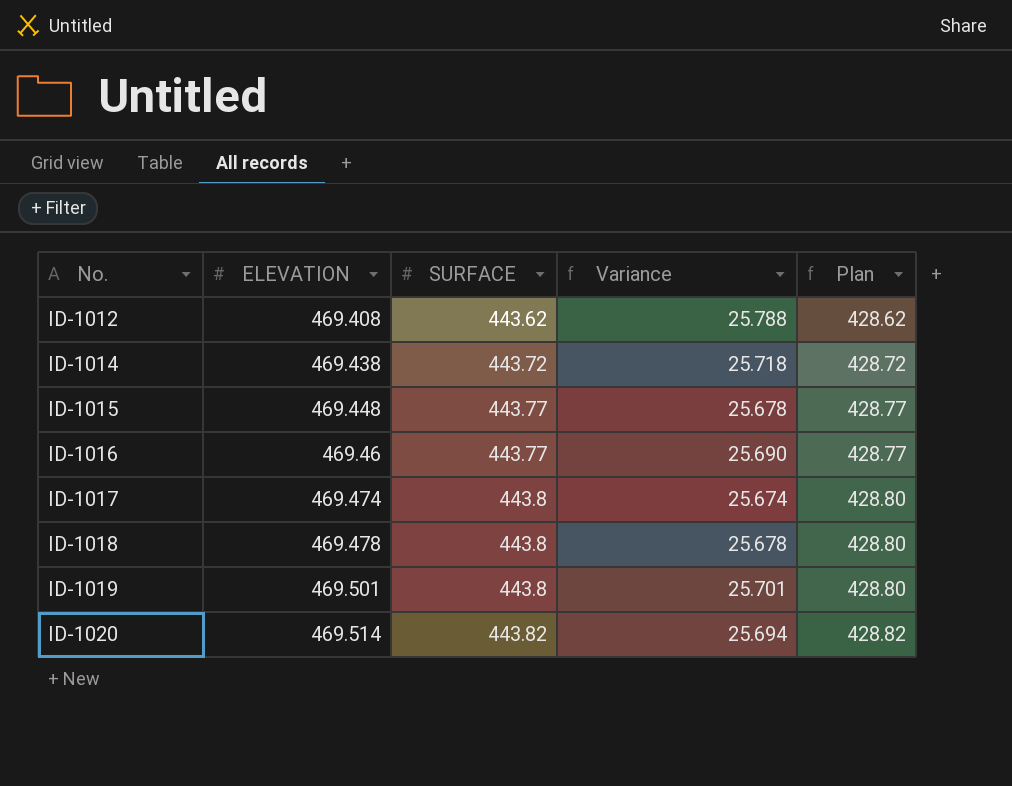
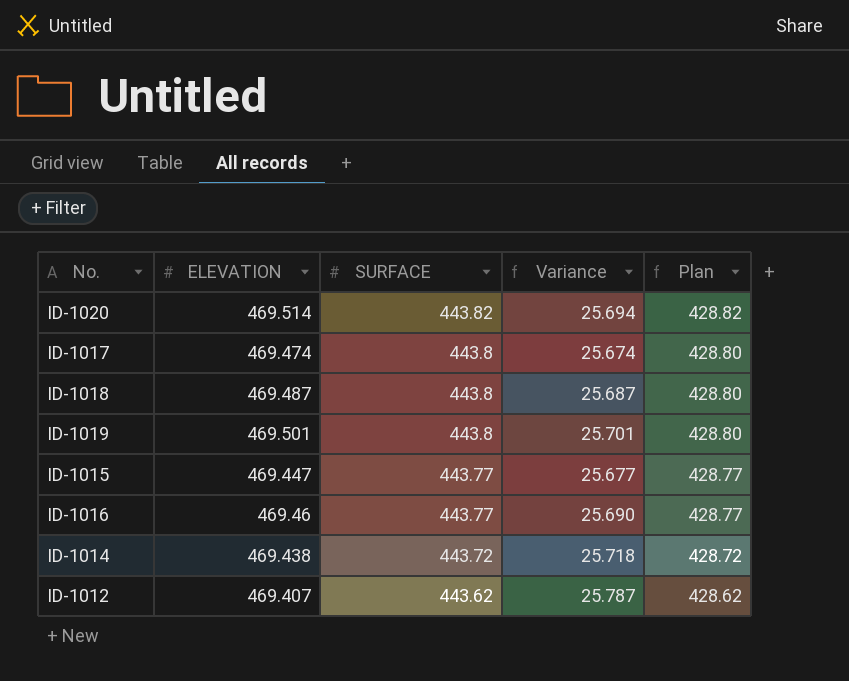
row order: No. ascending -> SURFACE descending
ID-1018 | ELEVATION: 469.478 -> 469.487
ID-1018 | Variance: 25.678 -> 25.687
ID-1015 | ELEVATION: 469.448 -> 469.447
ID-1015 | Variance: 25.678 -> 25.677
ID-1012 | ELEVATION: 469.408 -> 469.407
ID-1012 | Variance: 25.788 -> 25.787

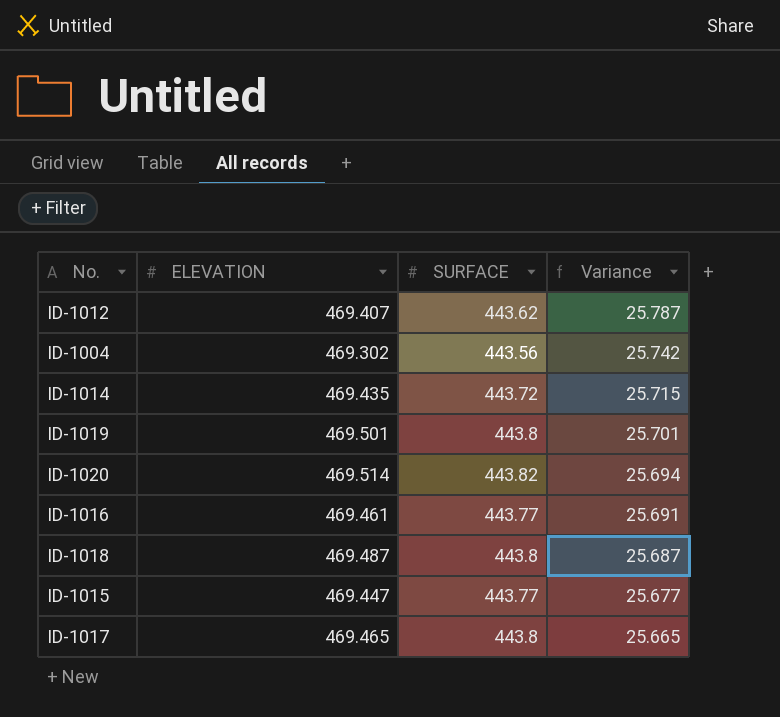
row order: SURFACE descending -> Variance descending
column Plan | formula: [SURFACE] - 15 -> none
row ID-1004: none -> 469.302 | 443.56 | 25.742
ID-1014 | ELEVATION: 469.438 -> 469.435
ID-1014 | Variance: 25.718 -> 25.715
ID-1016 | ELEVATION: 469.46 -> 469.461
ID-1016 | Variance: 25.690 -> 25.691
ID-1017 | ELEVATION: 469.474 -> 469.465
ID-1017 | Variance: 25.674 -> 25.665

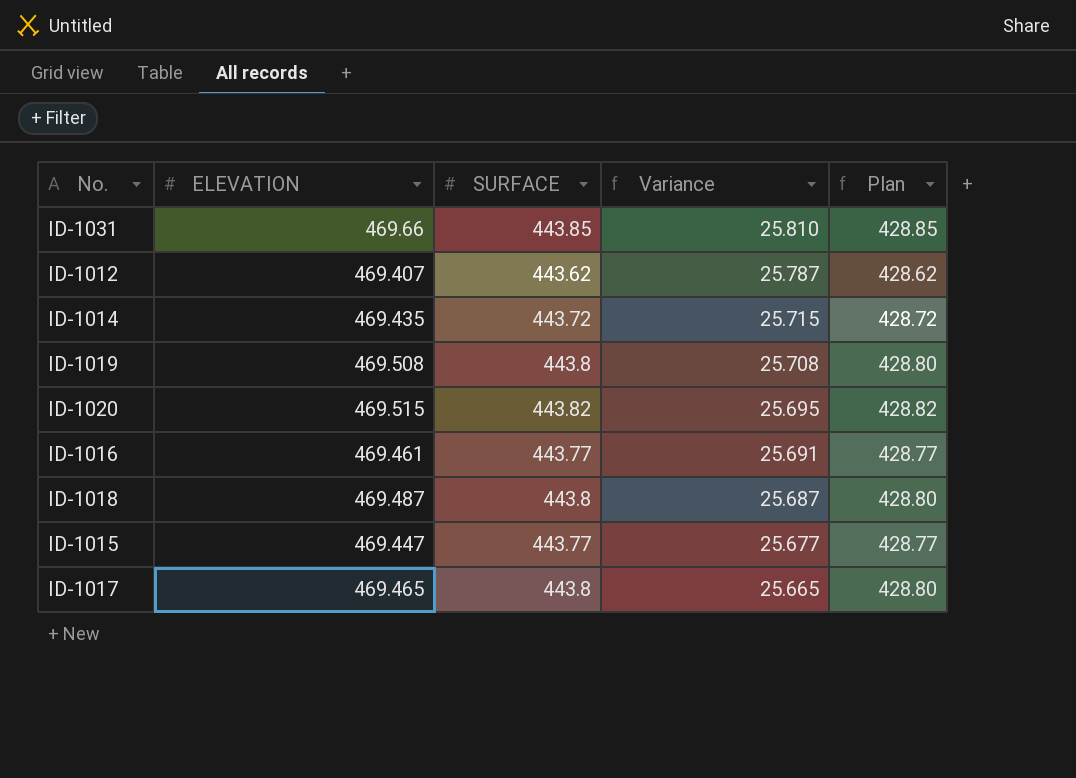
column Plan | formula: none -> [SURFACE] - 15
row ID-1004: 469.302 | 443.56 | 25.742 -> none
row ID-1031: none -> 469.66 | 443.85 | 25.810 | 428.85
ID-1019 | ELEVATION: 469.501 -> 469.508
ID-1019 | Variance: 25.701 -> 25.708
ID-1020 | ELEVATION: 469.514 -> 469.515
ID-1020 | Variance: 25.694 -> 25.695

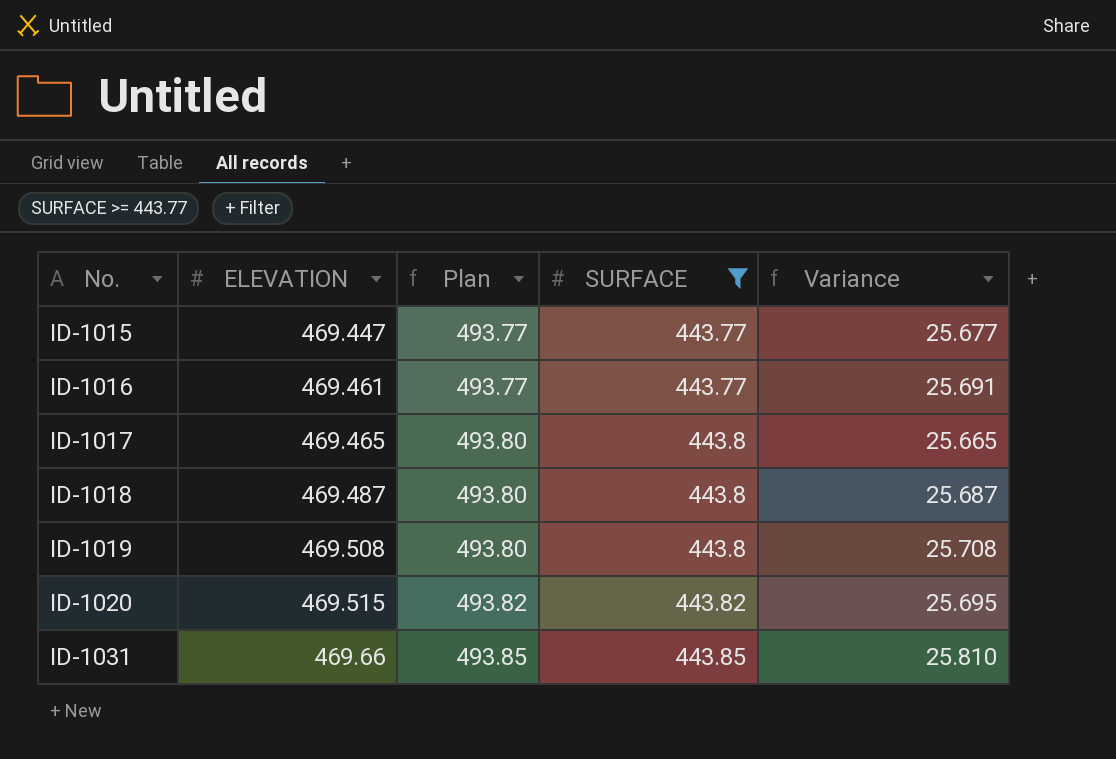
filter: none -> SURFACE >= 443.77
row order: Variance descending -> No. ascending
column Plan | formula: [SURFACE] - 15 -> [SURFACE] + 50
column Plan | position: 5 -> 3

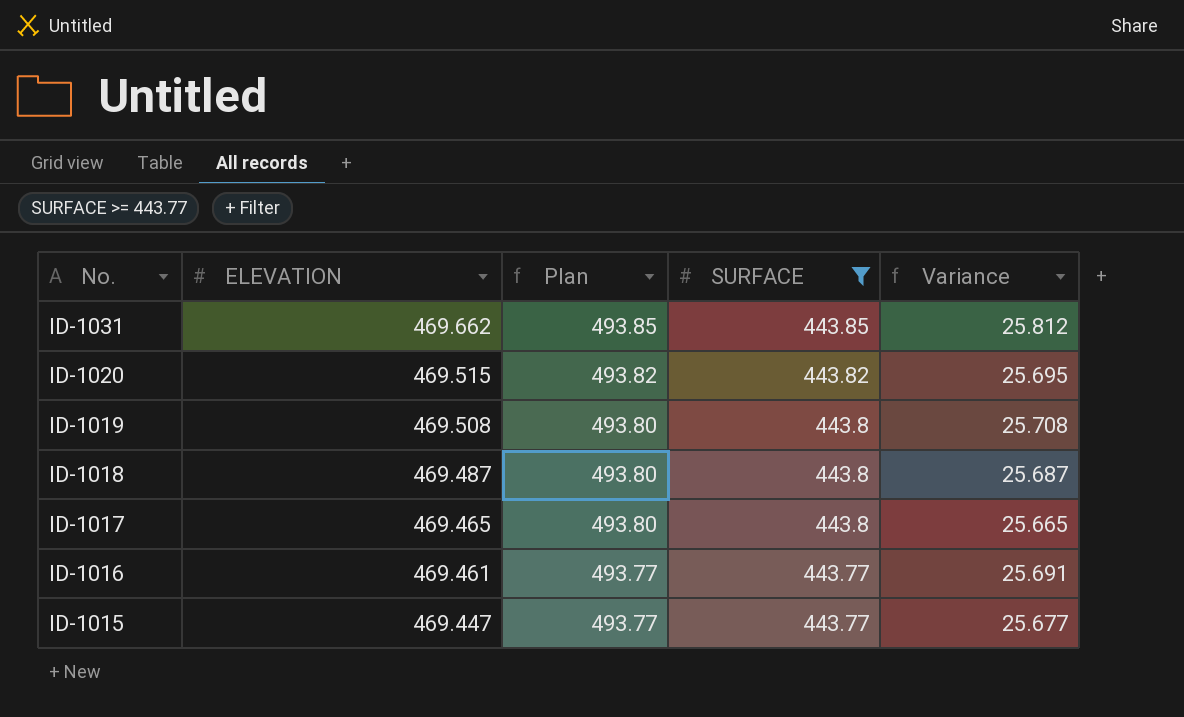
row order: No. ascending -> No. descending
ID-1031 | ELEVATION: 469.66 -> 469.662
ID-1031 | Variance: 25.810 -> 25.812

